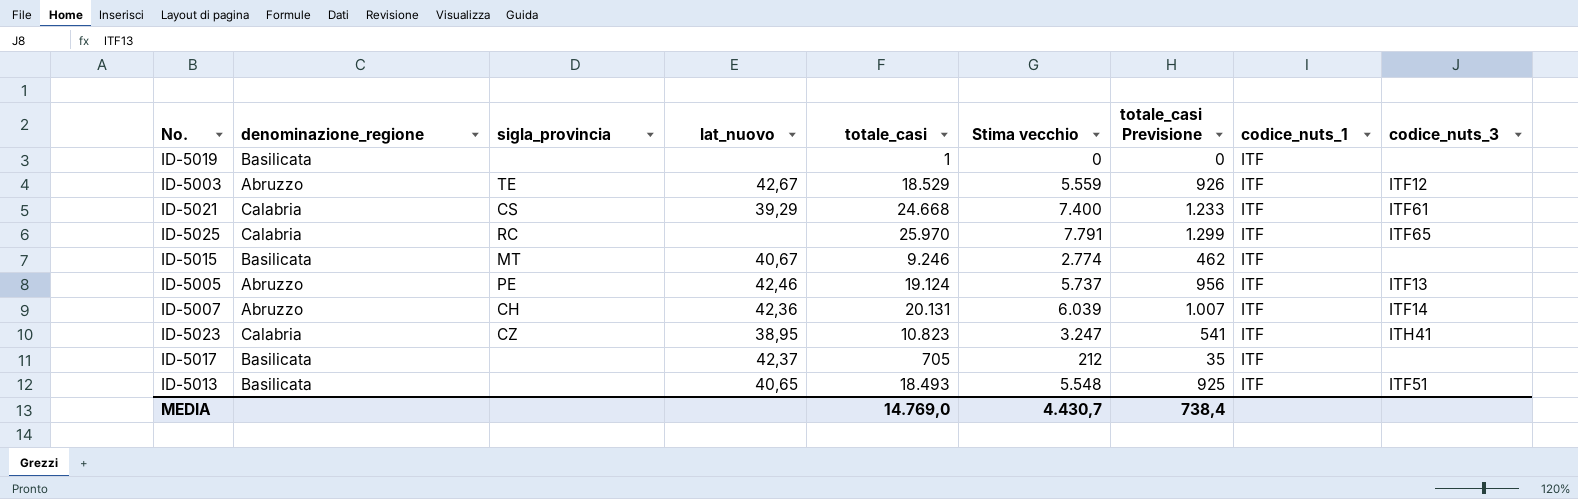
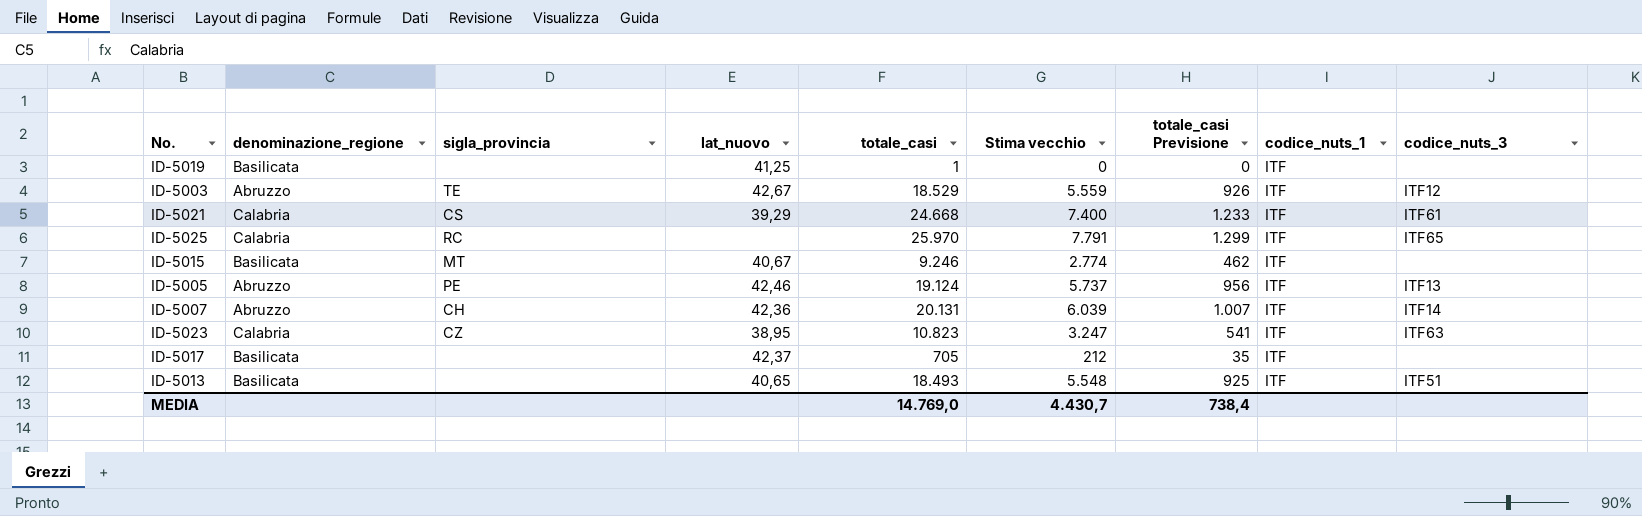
ID-5019 | lat_nuovo: none -> 41,25
ID-5023 | codice_nuts_3: ITH41 -> ITF63

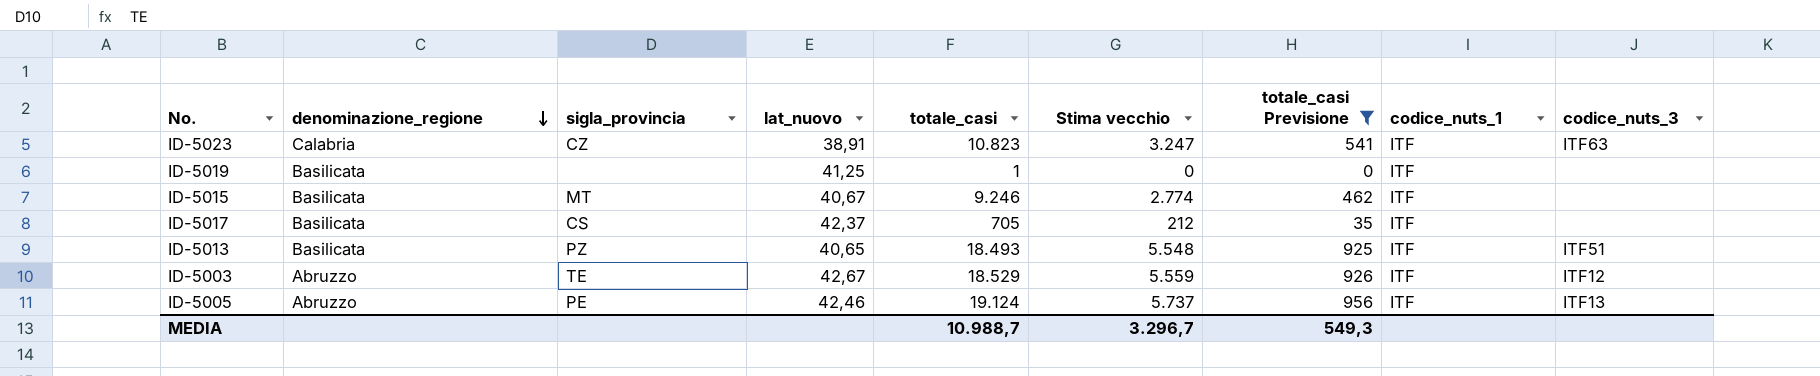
filter: none -> totale_casi Previsione <= 956
row order: none -> denominazione_regione descending
ID-5023 | lat_nuovo: 38,95 -> 38,91
ID-5017 | sigla_provincia: none -> CS
ID-5013 | sigla_provincia: none -> PZ
MEDIA | totale_casi: 14.769,0 -> 10.988,7
MEDIA | Stima vecchio: 4.430,7 -> 3.296,7
MEDIA | totale_casi Previsione: 738,4 -> 549,3

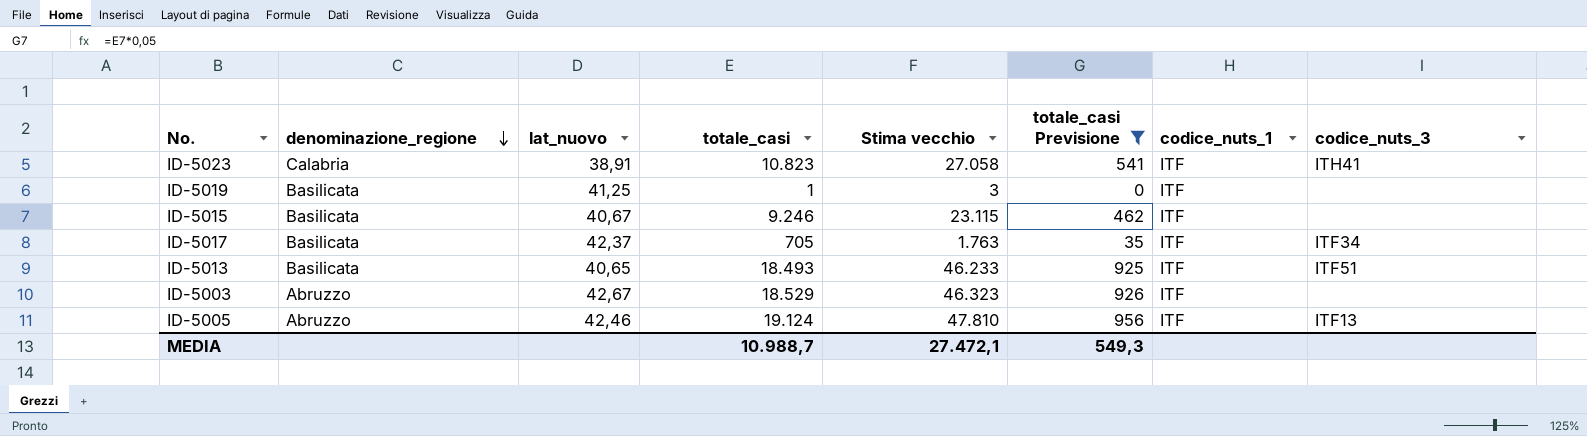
column sigla_provincia | position: 3 -> none
column Stima vecchio | formula: [totale_casi] * 0,3 -> [totale_casi] * 2,5
ID-5023 | codice_nuts_3: ITF63 -> ITH41
ID-5017 | codice_nuts_3: none -> ITF34
ID-5003 | codice_nuts_3: ITF12 -> none
MEDIA | Stima vecchio: 3.296,7 -> 27.472,1

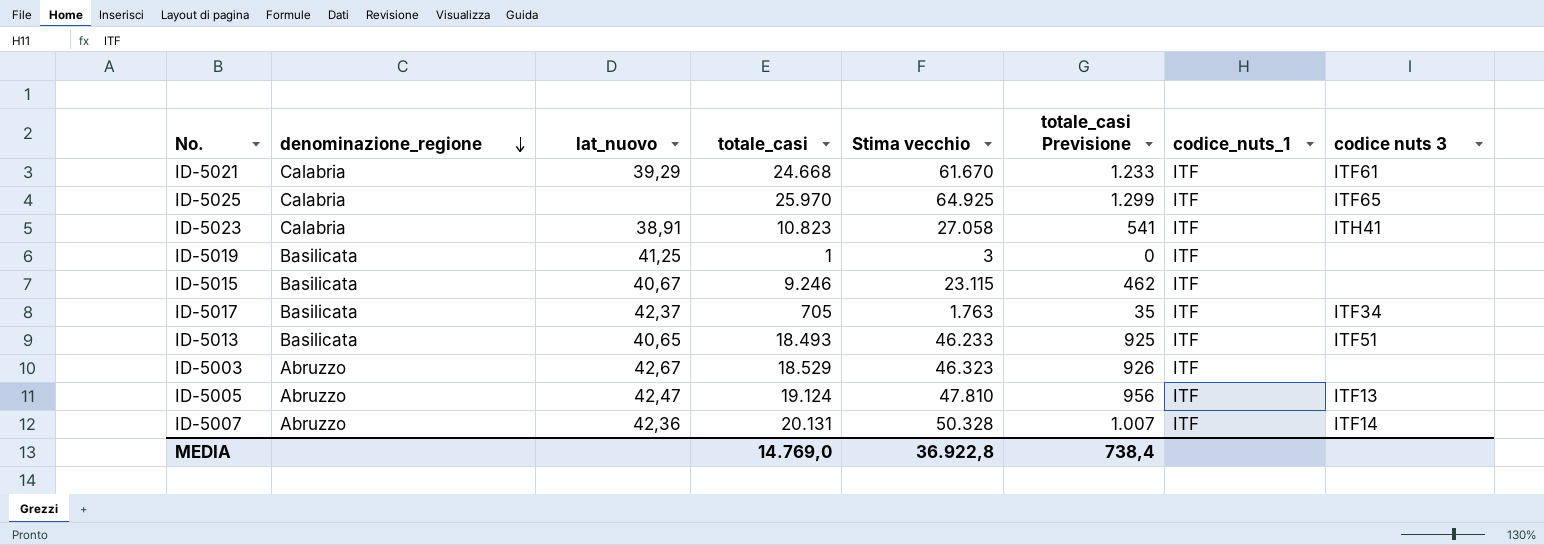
filter: totale_casi Previsione <= 956 -> none
column name: codice_nuts_3 -> codice nuts 3
ID-5005 | lat_nuovo: 42,46 -> 42,47
MEDIA | totale_casi: 10.988,7 -> 14.769,0
MEDIA | Stima vecchio: 27.472,1 -> 36.922,8
MEDIA | totale_casi Previsione: 549,3 -> 738,4

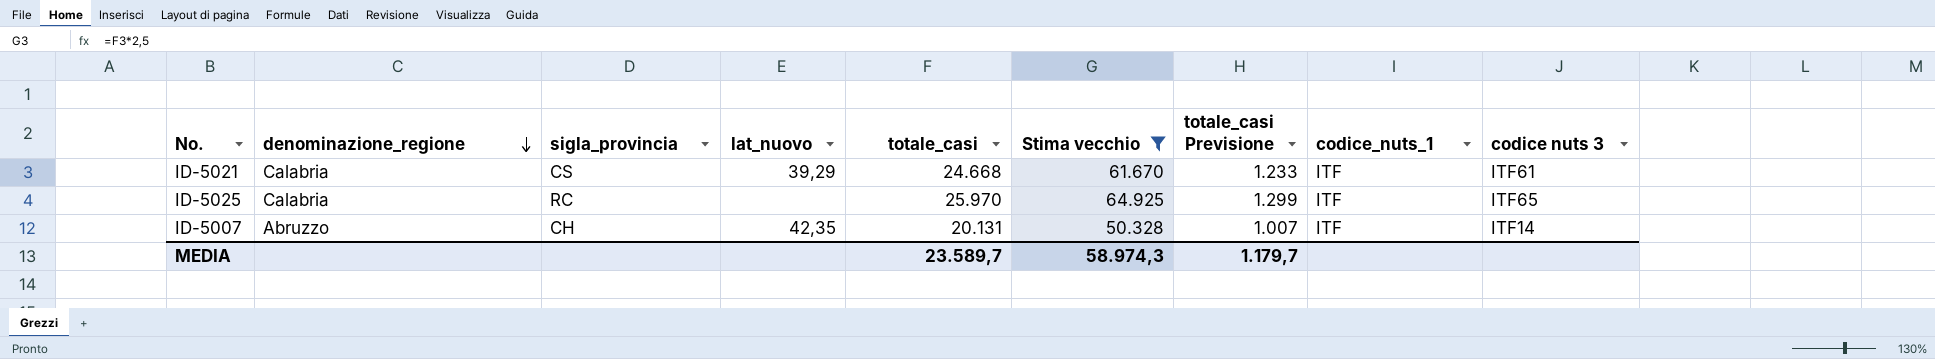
filter: none -> Stima vecchio >= 50.328
column sigla_provincia | position: none -> 3
ID-5007 | lat_nuovo: 42,36 -> 42,35
MEDIA | totale_casi: 14.769,0 -> 23.589,7
MEDIA | Stima vecchio: 36.922,8 -> 58.974,3
MEDIA | totale_casi Previsione: 738,4 -> 1.179,7

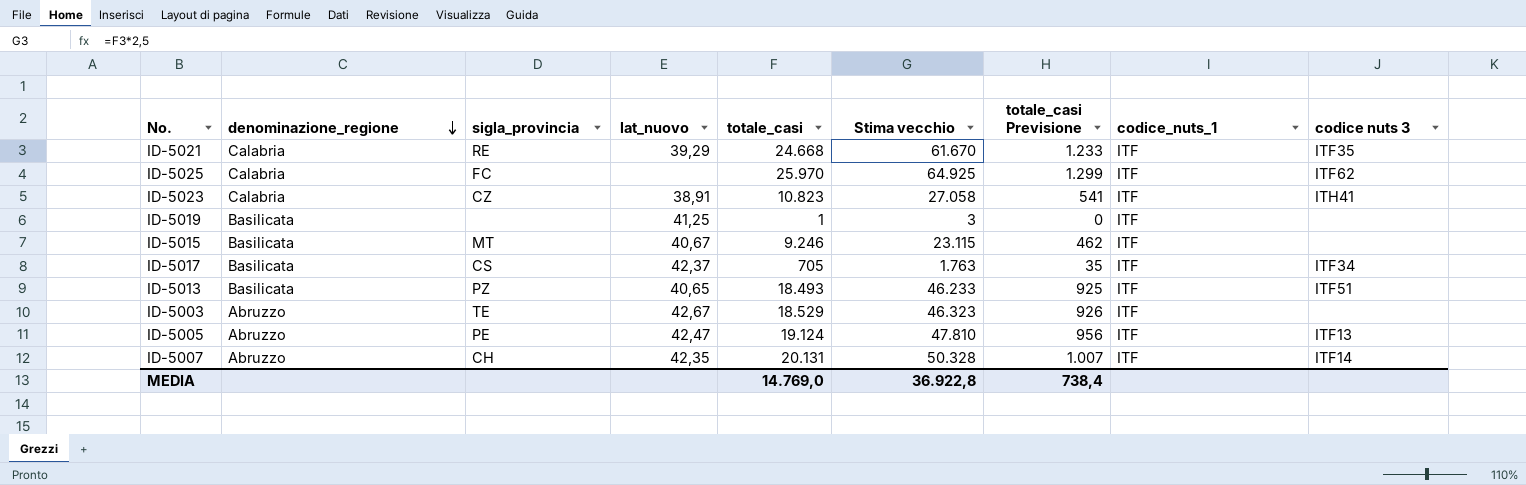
filter: Stima vecchio >= 50.328 -> none
ID-5021 | sigla_provincia: CS -> RE
ID-5021 | codice nuts 3: ITF61 -> ITF35
ID-5025 | sigla_provincia: RC -> FC
ID-5025 | codice nuts 3: ITF65 -> ITF62
MEDIA | totale_casi: 23.589,7 -> 14.769,0
MEDIA | Stima vecchio: 58.974,3 -> 36.922,8
MEDIA | totale_casi Previsione: 1.179,7 -> 738,4

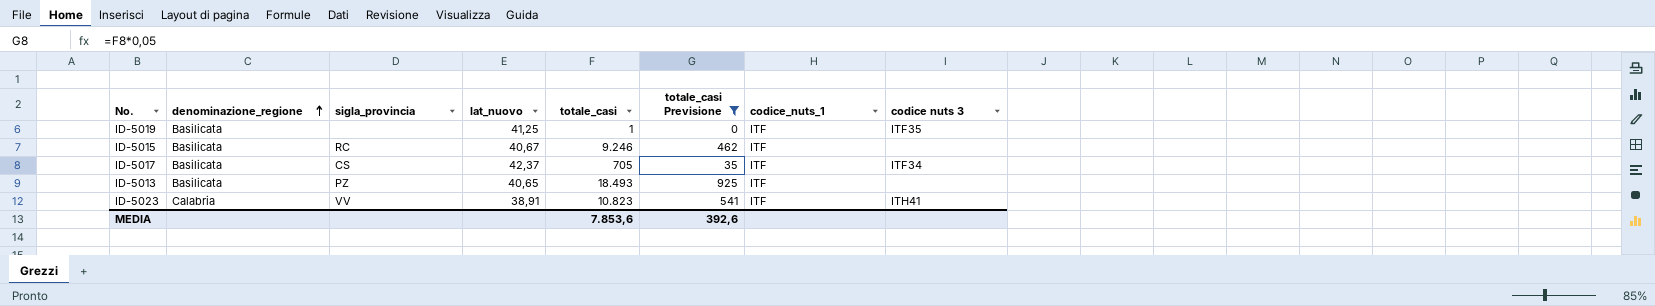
filter: none -> totale_casi Previsione <= 925
row order: denominazione_regione descending -> denominazione_regione ascending
column Stima vecchio | formula: [totale_casi] * 2,5 -> none
ID-5019 | codice nuts 3: none -> ITF35
ID-5015 | sigla_provincia: MT -> RC
ID-5013 | codice nuts 3: ITF51 -> none
ID-5023 | sigla_provincia: CZ -> VV
MEDIA | totale_casi: 14.769,0 -> 7.853,6
MEDIA | totale_casi Previsione: 738,4 -> 392,6

